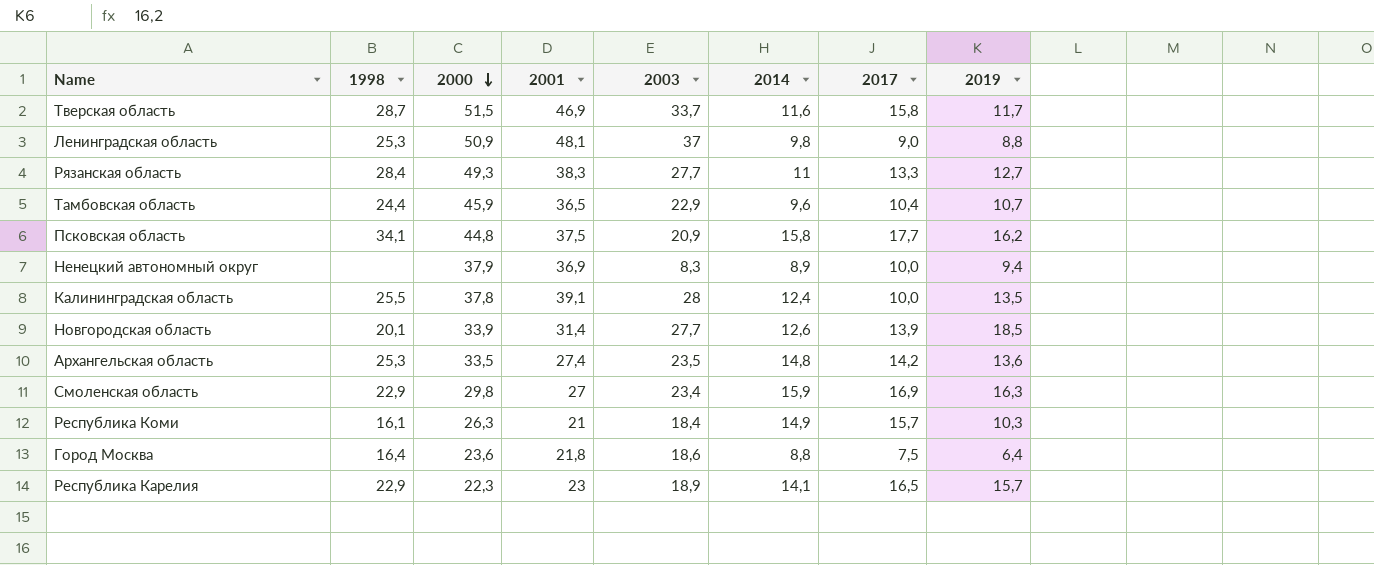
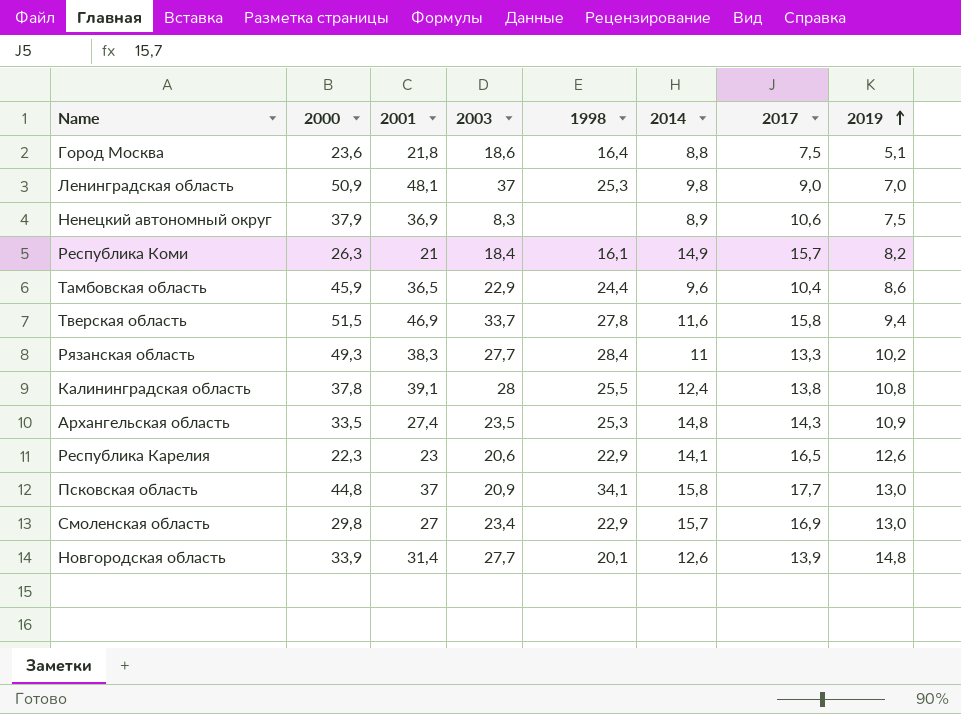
row order: 2000 descending -> 2019 ascending
column 1998 | position: 2 -> 5
Город Москва | 2019: 6,4 -> 5,1
Ленинградская область | 2019: 8,8 -> 7,0
Ненецкий автономный округ | 2017: 10,0 -> 10,6
Ненецкий автономный округ | 2019: 9,4 -> 7,5
Республика Коми | 2019: 10,3 -> 8,2
Тамбовская область | 2019: 10,7 -> 8,6
Тверская область | 1998: 28,7 -> 27,8
Тверская область | 2019: 11,7 -> 9,4
Рязанская область | 2019: 12,7 -> 10,2
Калининградская область | 2017: 10,0 -> 13,8
Калининградская область | 2019: 13,5 -> 10,8
Архангельская область | 2017: 14,2 -> 14,3
Архангельская область | 2019: 13,6 -> 10,9
Республика Карелия | 2003: 18,9 -> 20,6
Республика Карелия | 2019: 15,7 -> 12,6
Псковская область | 2001: 37,5 -> 37
Псковская область | 2019: 16,2 -> 13,0
Смоленская область | 2014: 15,9 -> 15,7
Смоленская область | 2019: 16,3 -> 13,0
Новгородская область | 2019: 18,5 -> 14,8

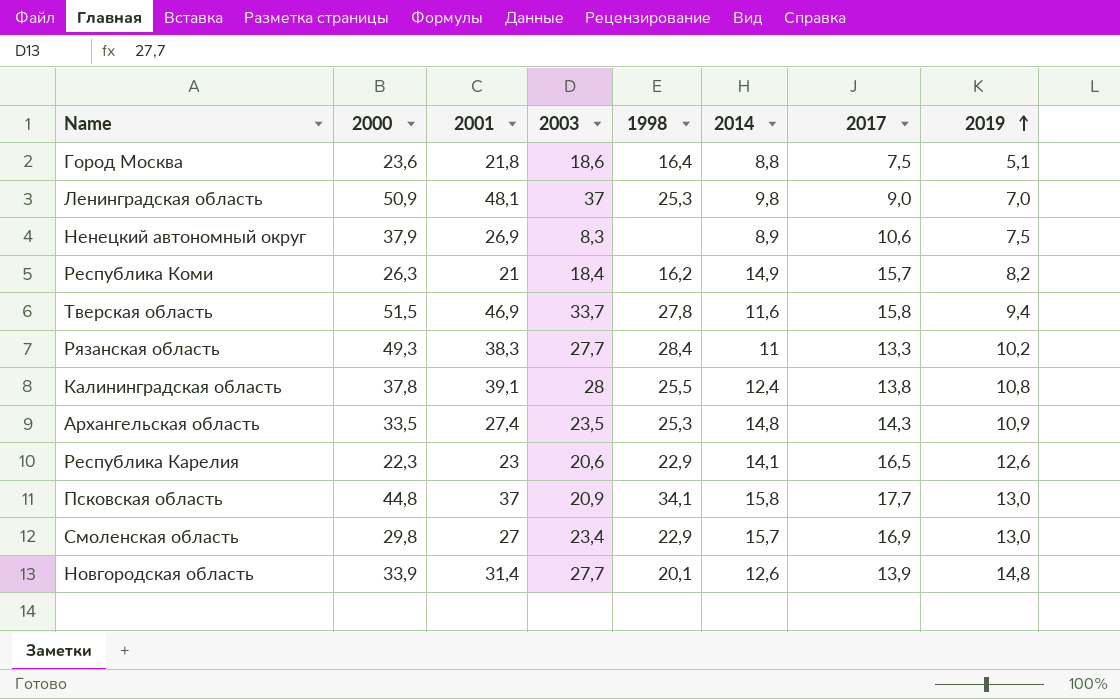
row Тамбовская область: 45,9 | 36,5 | 22,9 | 24,4 | 9,6 | 10,4 | 8,6 -> none
Ненецкий автономный округ | 2001: 36,9 -> 26,9
Республика Коми | 1998: 16,1 -> 16,2

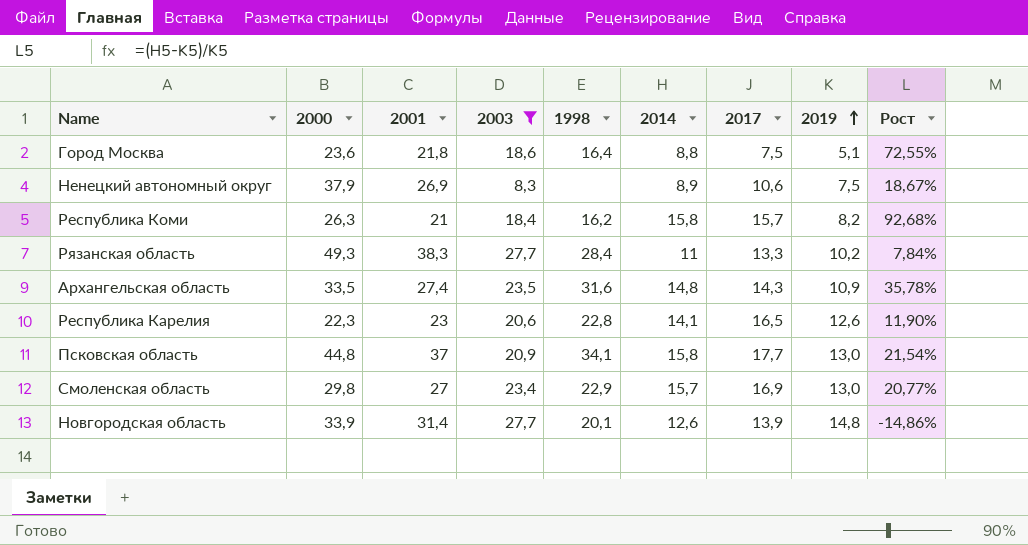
filter: none -> 2003 <= 27,7
column Рост | formula: none -> ([2014] - [2019]) / [2019]
Республика Коми | 2014: 14,9 -> 15,8
Архангельская область | 1998: 25,3 -> 31,6
Республика Карелия | 1998: 22,9 -> 22,8

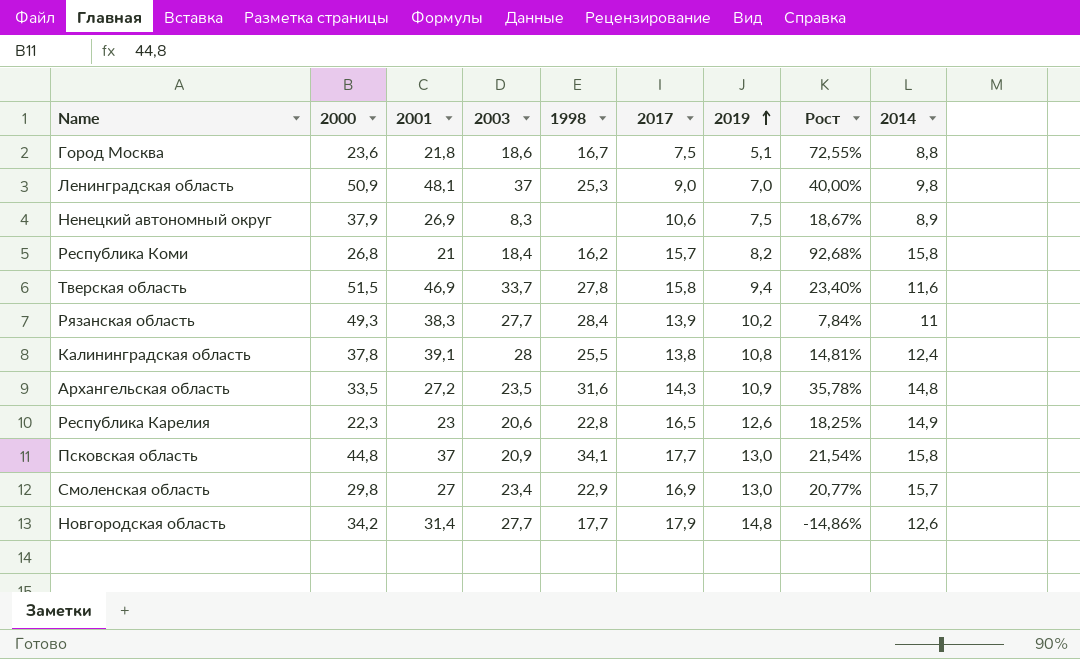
filter: 2003 <= 27,7 -> none
column 2014 | position: 6 -> 9
Город Москва | 1998: 16,4 -> 16,7
Республика Коми | 2000: 26,3 -> 26,8
Рязанская область | 2017: 13,3 -> 13,9
Архангельская область | 2001: 27,4 -> 27,2
Республика Карелия | Рост: 11,90% -> 18,25%
Республика Карелия | 2014: 14,1 -> 14,9
Новгородская область | 2000: 33,9 -> 34,2
Новгородская область | 1998: 20,1 -> 17,7
Новгородская область | 2017: 13,9 -> 17,9

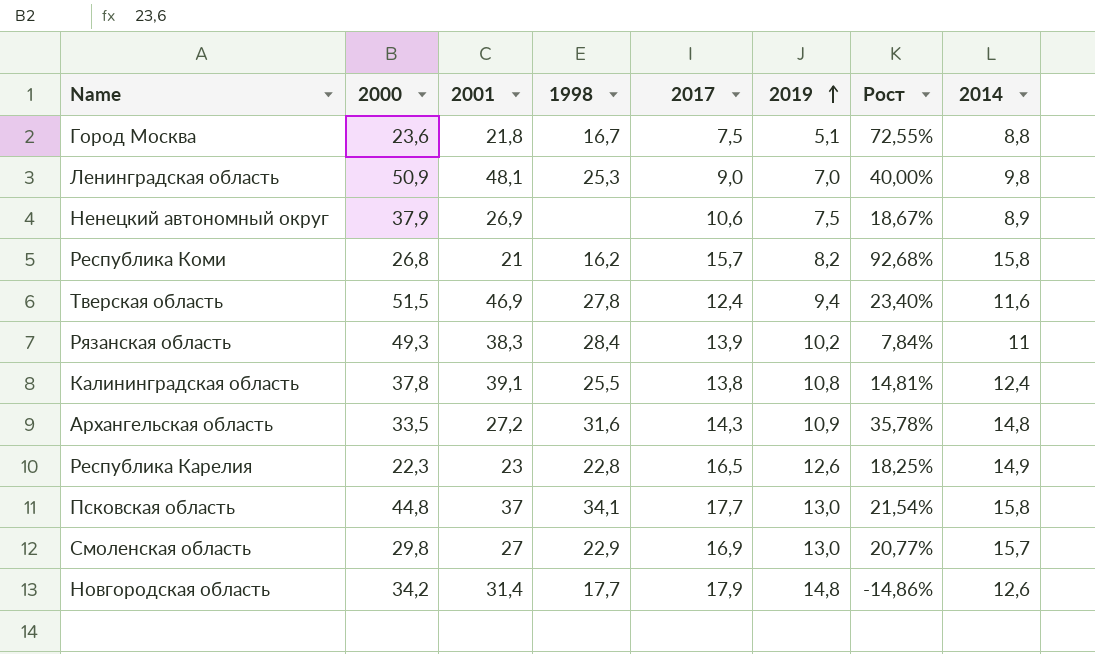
column 2003 | position: 4 -> none
Тверская область | 2017: 15,8 -> 12,4

